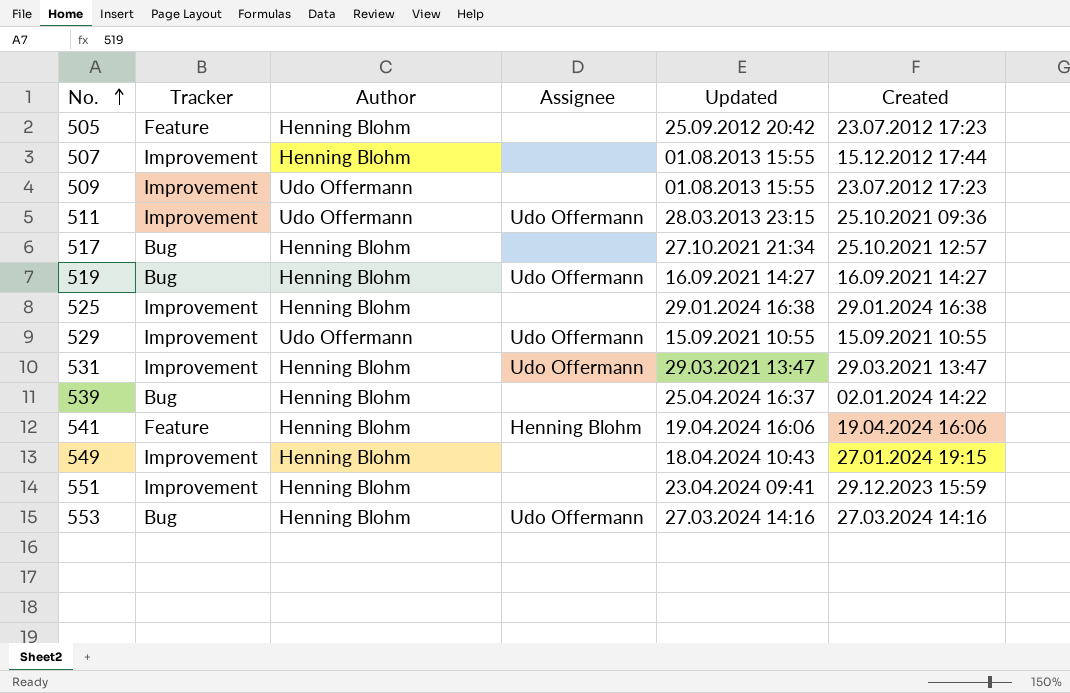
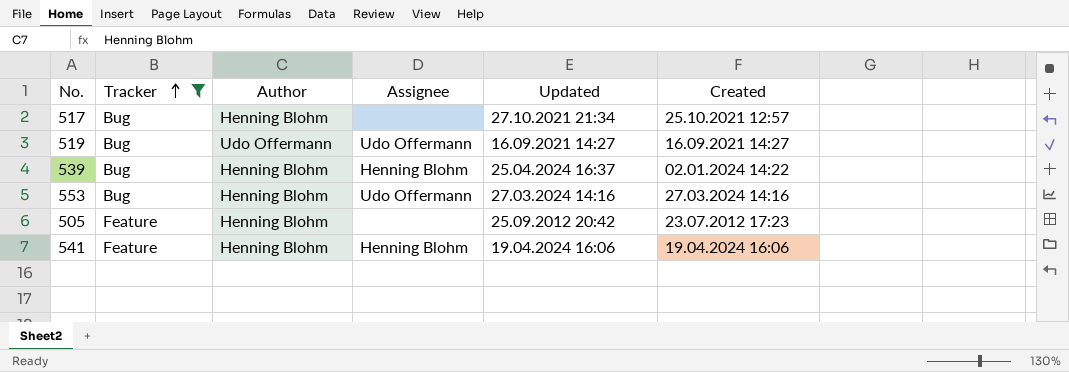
filter: none -> Tracker != Improvement
row order: No. ascending -> Tracker ascending
519 | Author: Henning Blohm -> Udo Offermann
539 | Assignee: none -> Henning Blohm

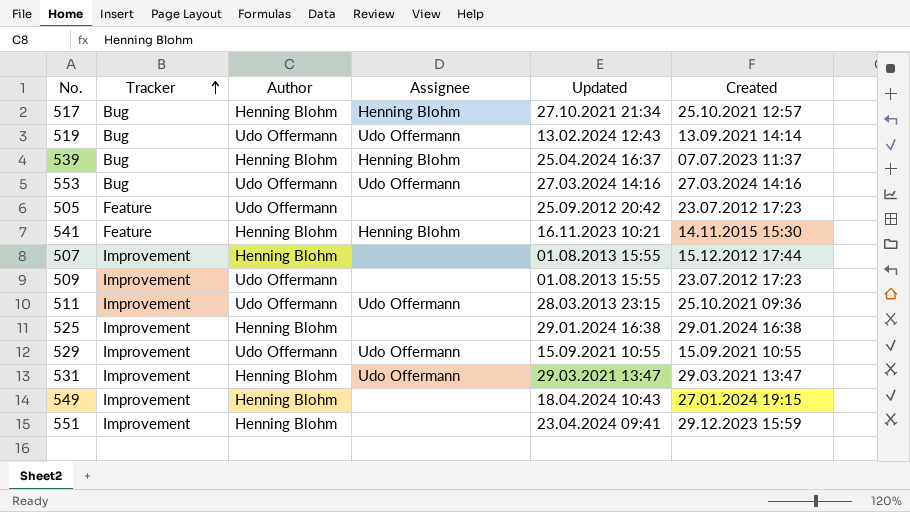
filter: Tracker != Improvement -> none
517 | Assignee: none -> Henning Blohm
519 | Updated: 16.09.2021 14:27 -> 13.02.2024 12:43
519 | Created: 16.09.2021 14:27 -> 13.09.2021 14:14
539 | Created: 02.01.2024 14:22 -> 07.07.2023 11:37
553 | Author: Henning Blohm -> Udo Offermann
505 | Author: Henning Blohm -> Udo Offermann
541 | Updated: 19.04.2024 16:06 -> 16.11.2023 10:21
541 | Created: 19.04.2024 16:06 -> 14.11.2015 15:30

